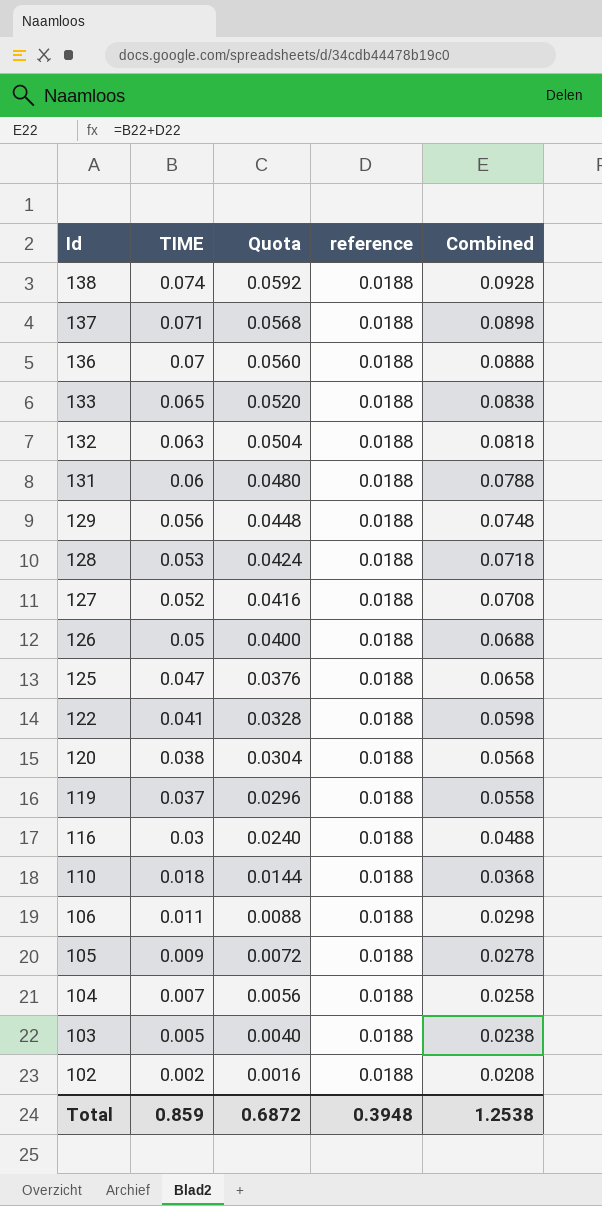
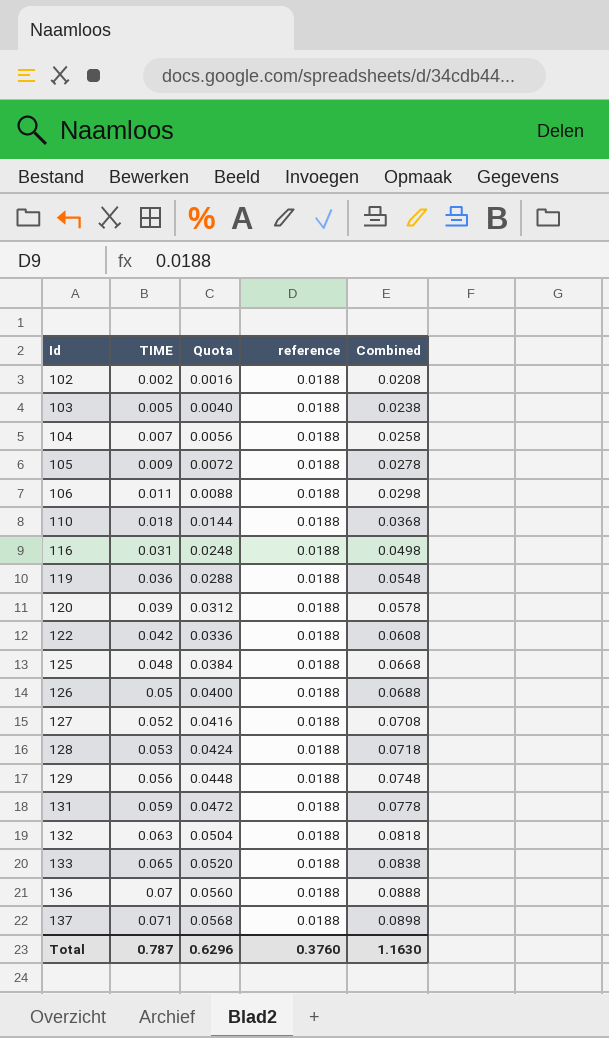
row order: Id descending -> Id ascending
row 138: 0.074 | 0.0592 | 0.0188 | 0.0928 -> none
116 | TIME: 0.03 -> 0.031
116 | Quota: 0.0240 -> 0.0248
116 | Combined: 0.0488 -> 0.0498
119 | TIME: 0.037 -> 0.036
119 | Quota: 0.0296 -> 0.0288
119 | Combined: 0.0558 -> 0.0548
120 | TIME: 0.038 -> 0.039
120 | Quota: 0.0304 -> 0.0312
120 | Combined: 0.0568 -> 0.0578
122 | TIME: 0.041 -> 0.042
122 | Quota: 0.0328 -> 0.0336
122 | Combined: 0.0598 -> 0.0608
125 | TIME: 0.047 -> 0.048
125 | Quota: 0.0376 -> 0.0384
125 | Combined: 0.0658 -> 0.0668
131 | TIME: 0.06 -> 0.059
131 | Quota: 0.0480 -> 0.0472
131 | Combined: 0.0788 -> 0.0778
Total | TIME: 0.859 -> 0.787
Total | Quota: 0.6872 -> 0.6296
Total | reference: 0.3948 -> 0.3760
Total | Combined: 1.2538 -> 1.1630

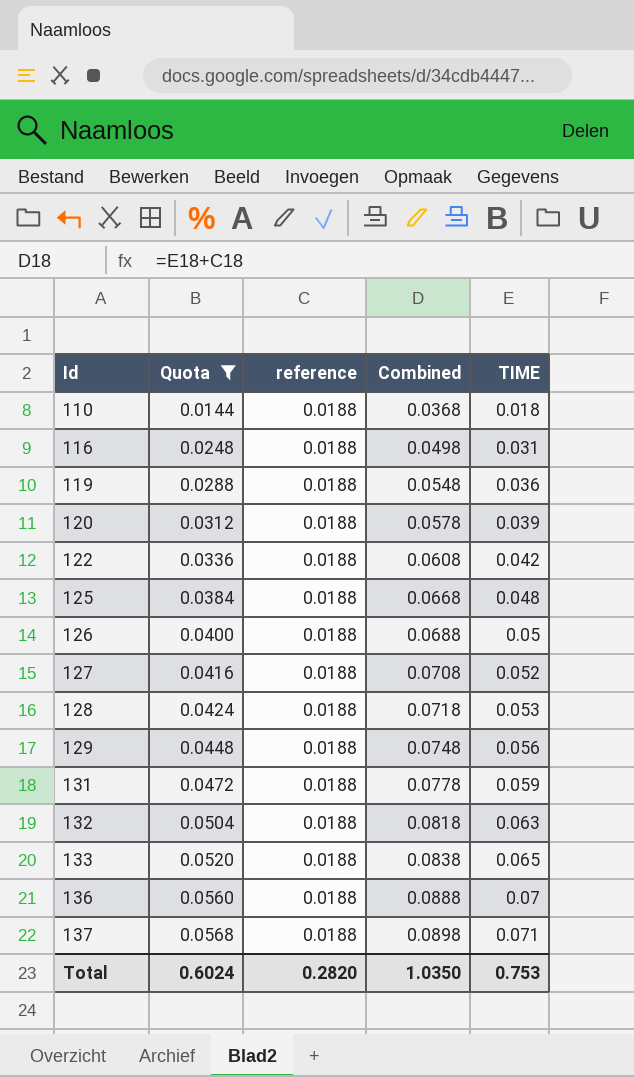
filter: none -> Quota >= 0.0144
column TIME | position: 2 -> 5
Total | Quota: 0.6296 -> 0.6024
Total | reference: 0.3760 -> 0.2820
Total | Combined: 1.1630 -> 1.0350
Total | TIME: 0.787 -> 0.753

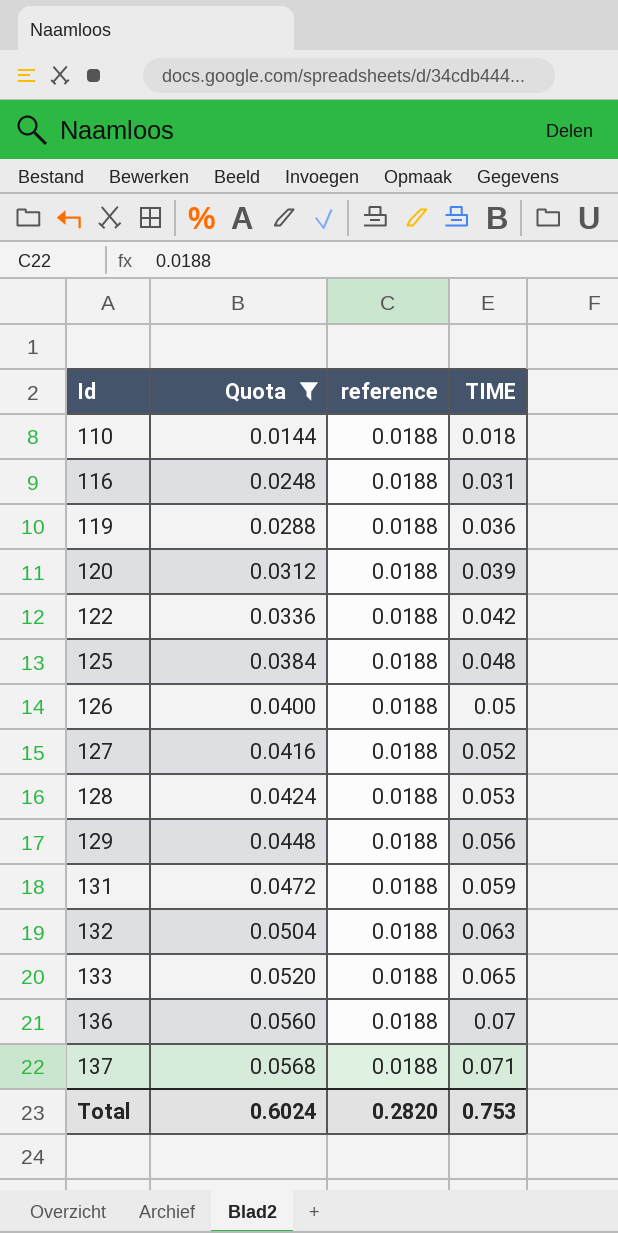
column Combined | formula: [reference] + [TIME] -> none

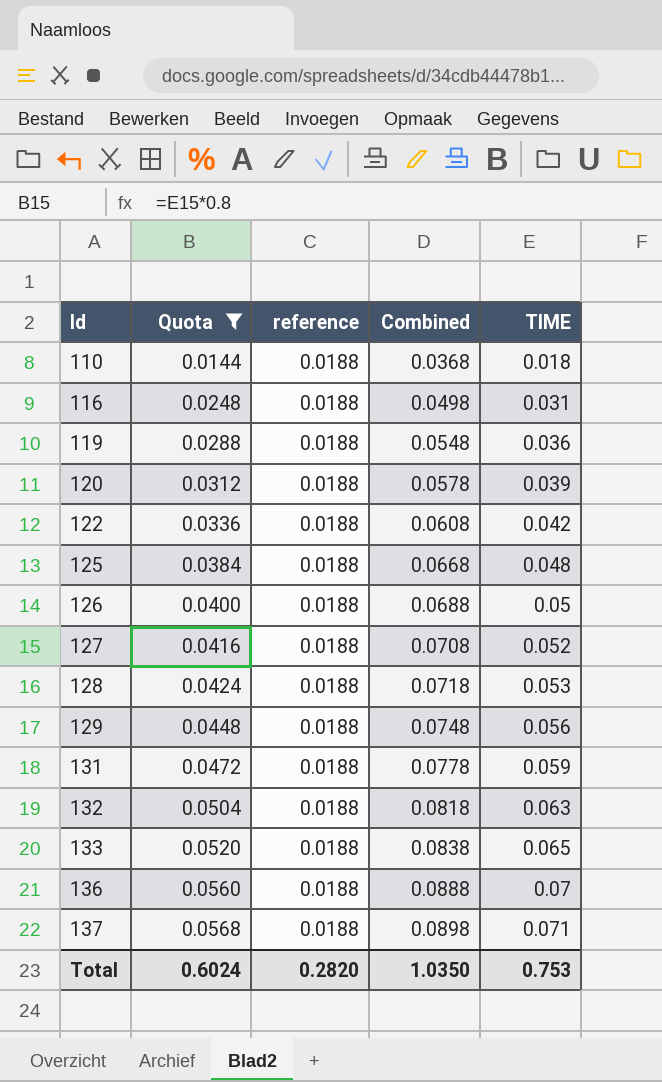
column Combined | formula: none -> [reference] + [TIME]

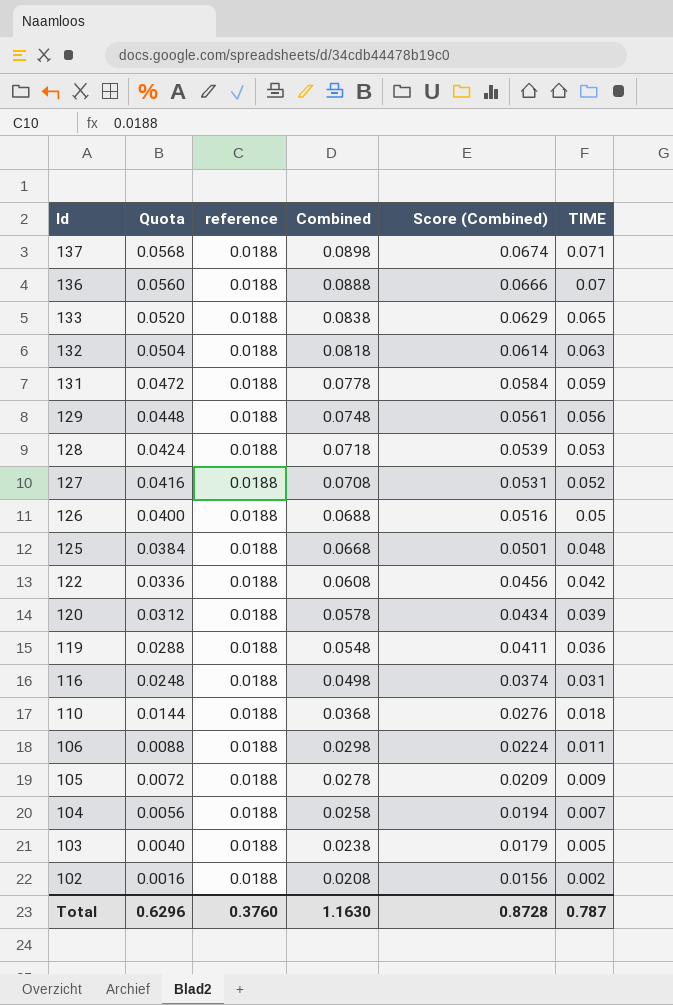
filter: Quota >= 0.0144 -> none
row order: Id ascending -> Id descending
column Score (Combined) | formula: none -> [Combined] * 0.75
Total | Quota: 0.6024 -> 0.6296
Total | reference: 0.2820 -> 0.3760
Total | Combined: 1.0350 -> 1.1630
Total | TIME: 0.753 -> 0.787

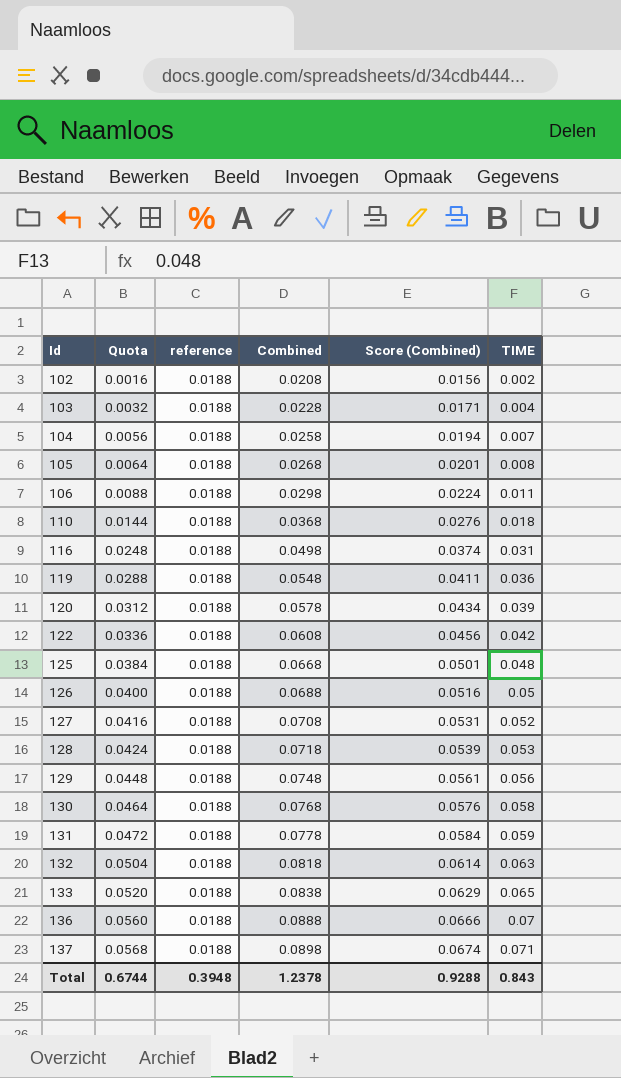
row order: Id descending -> Id ascending
103 | Quota: 0.0040 -> 0.0032
103 | Combined: 0.0238 -> 0.0228
103 | Score (Combined): 0.0179 -> 0.0171
103 | TIME: 0.005 -> 0.004
105 | Quota: 0.0072 -> 0.0064
105 | Combined: 0.0278 -> 0.0268
105 | Score (Combined): 0.0209 -> 0.0201
105 | TIME: 0.009 -> 0.008
row 130: none -> 0.0464 | 0.0188 | 0.0768 | 0.0576 | 0.058
Total | Quota: 0.6296 -> 0.6744
Total | reference: 0.3760 -> 0.3948
Total | Combined: 1.1630 -> 1.2378
Total | Score (Combined): 0.8728 -> 0.9288
Total | TIME: 0.787 -> 0.843

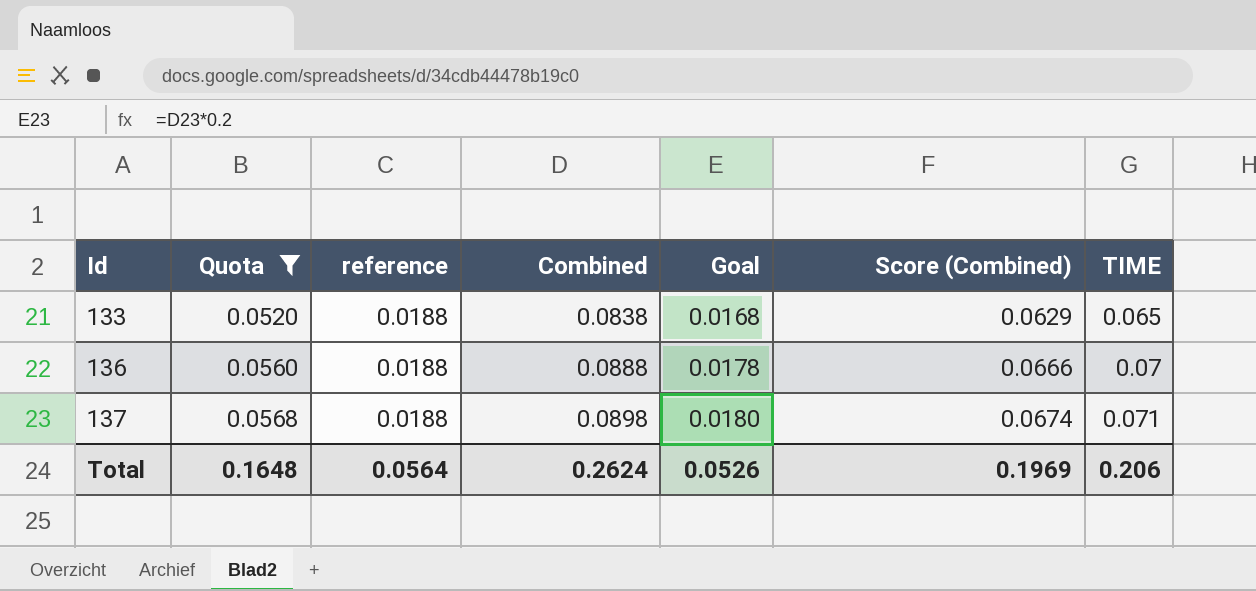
filter: none -> Quota >= 0.0520
column Goal | formula: none -> [Combined] * 0.2
Total | Quota: 0.6744 -> 0.1648
Total | reference: 0.3948 -> 0.0564
Total | Combined: 1.2378 -> 0.2624
Total | Score (Combined): 0.9288 -> 0.1969
Total | TIME: 0.843 -> 0.206

